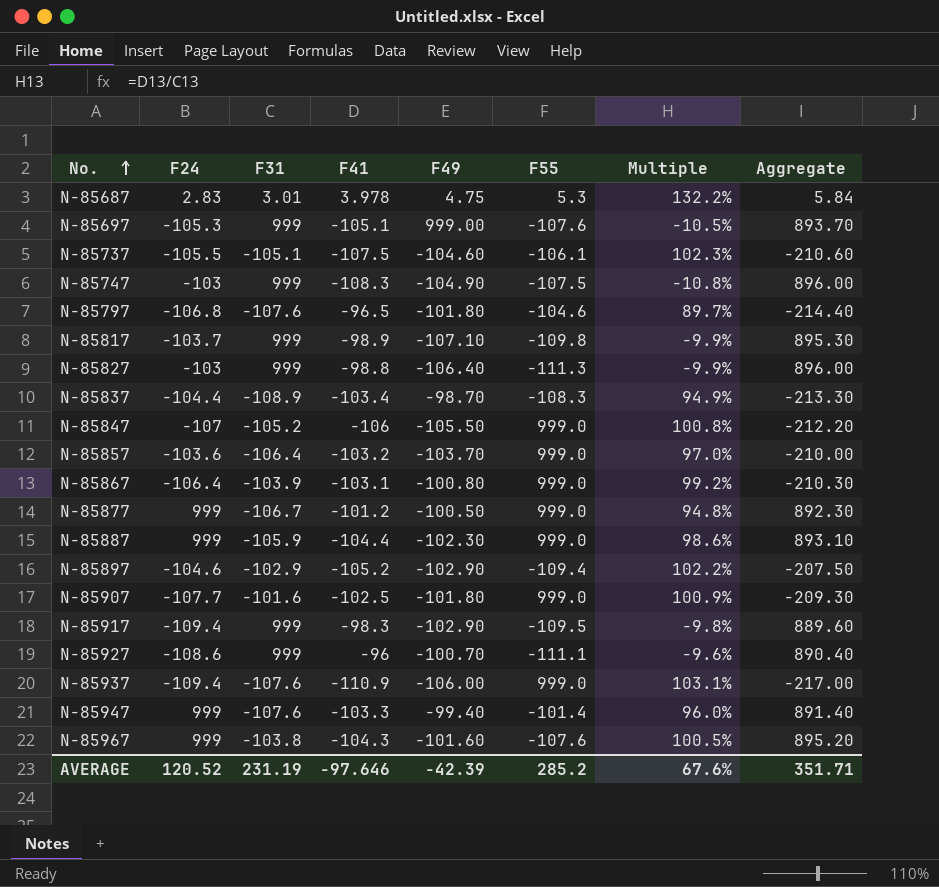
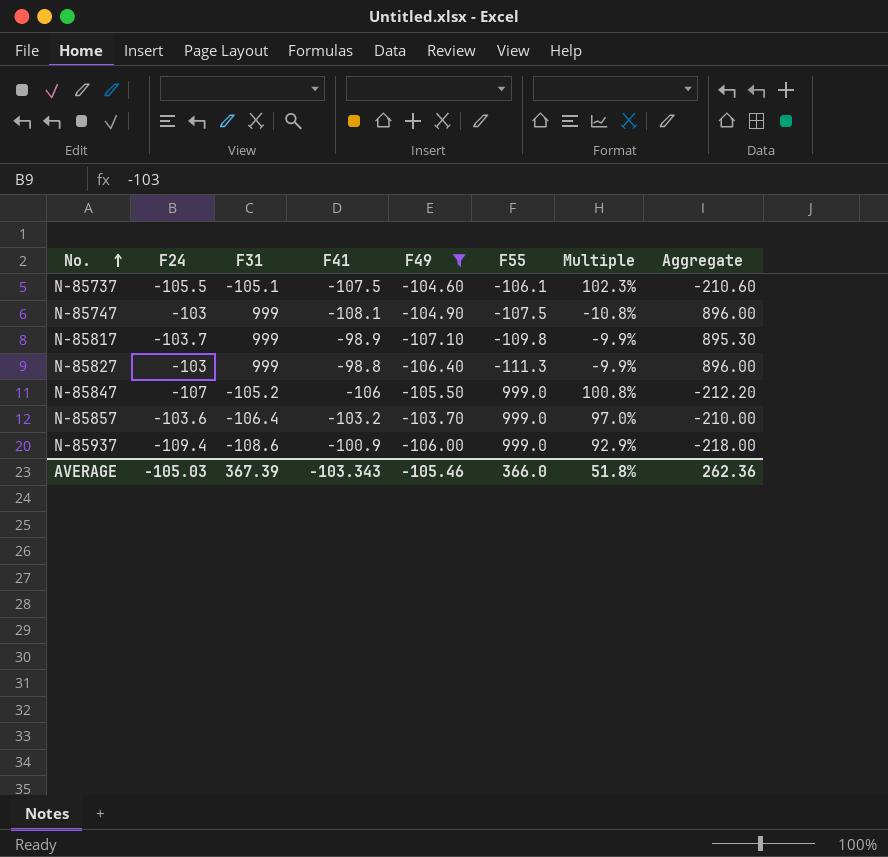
filter: none -> F49 <= -103.70
N-85747 | F41: -108.3 -> -108.1
N-85937 | F31: -107.6 -> -108.6
N-85937 | F41: -110.9 -> -100.9
N-85937 | Multiple: 103.1% -> 92.9%
N-85937 | Aggregate: -217.00 -> -218.00
AVERAGE | F24: 120.52 -> -105.03
AVERAGE | F31: 231.19 -> 367.39
AVERAGE | F41: -97.646 -> -103.343
AVERAGE | F49: -42.39 -> -105.46
AVERAGE | F55: 285.2 -> 366.0
AVERAGE | Multiple: 67.6% -> 51.8%
AVERAGE | Aggregate: 351.71 -> 262.36

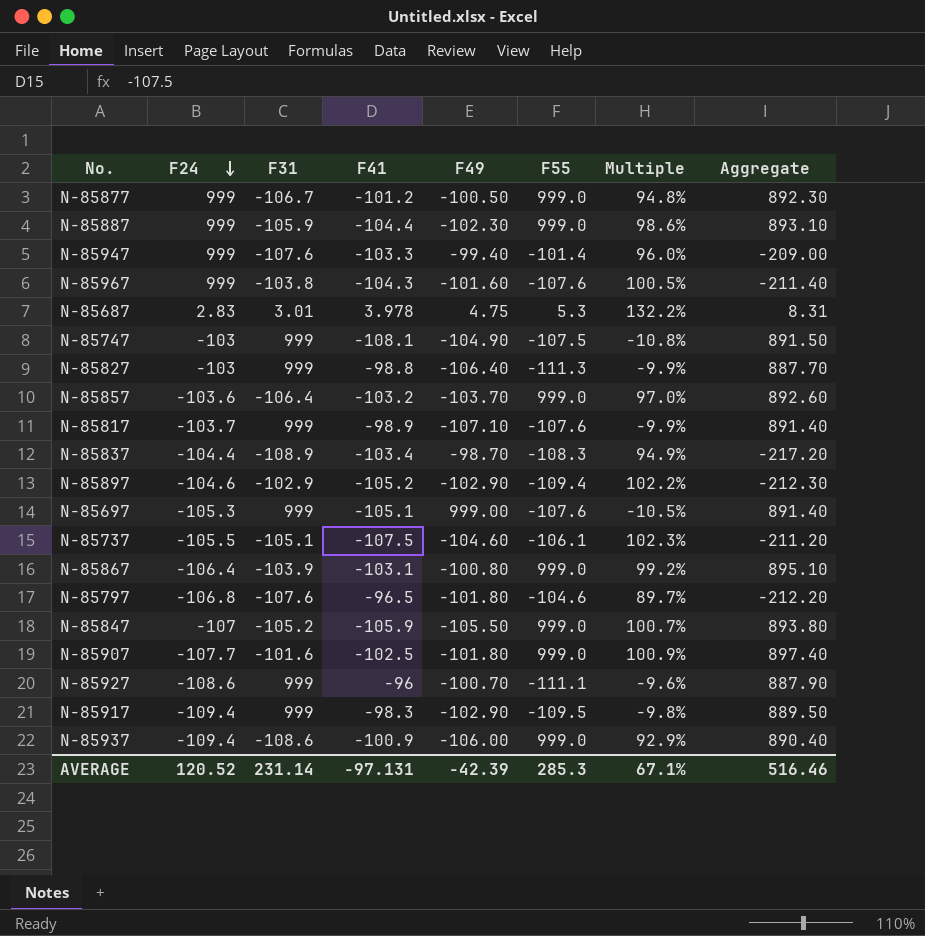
filter: F49 <= -103.70 -> none
row order: No. ascending -> F24 descending
column Aggregate | formula: [F24] + [F31] -> [F31] + [F55]
N-85817 | F55: -109.8 -> -107.6
N-85847 | F41: -106 -> -105.9
N-85847 | Multiple: 100.8% -> 100.7%
AVERAGE | F24: -105.03 -> 120.52
AVERAGE | F31: 367.39 -> 231.14
AVERAGE | F41: -103.343 -> -97.131
AVERAGE | F49: -105.46 -> -42.39
AVERAGE | F55: 366.0 -> 285.3
AVERAGE | Multiple: 51.8% -> 67.1%
AVERAGE | Aggregate: 262.36 -> 516.46

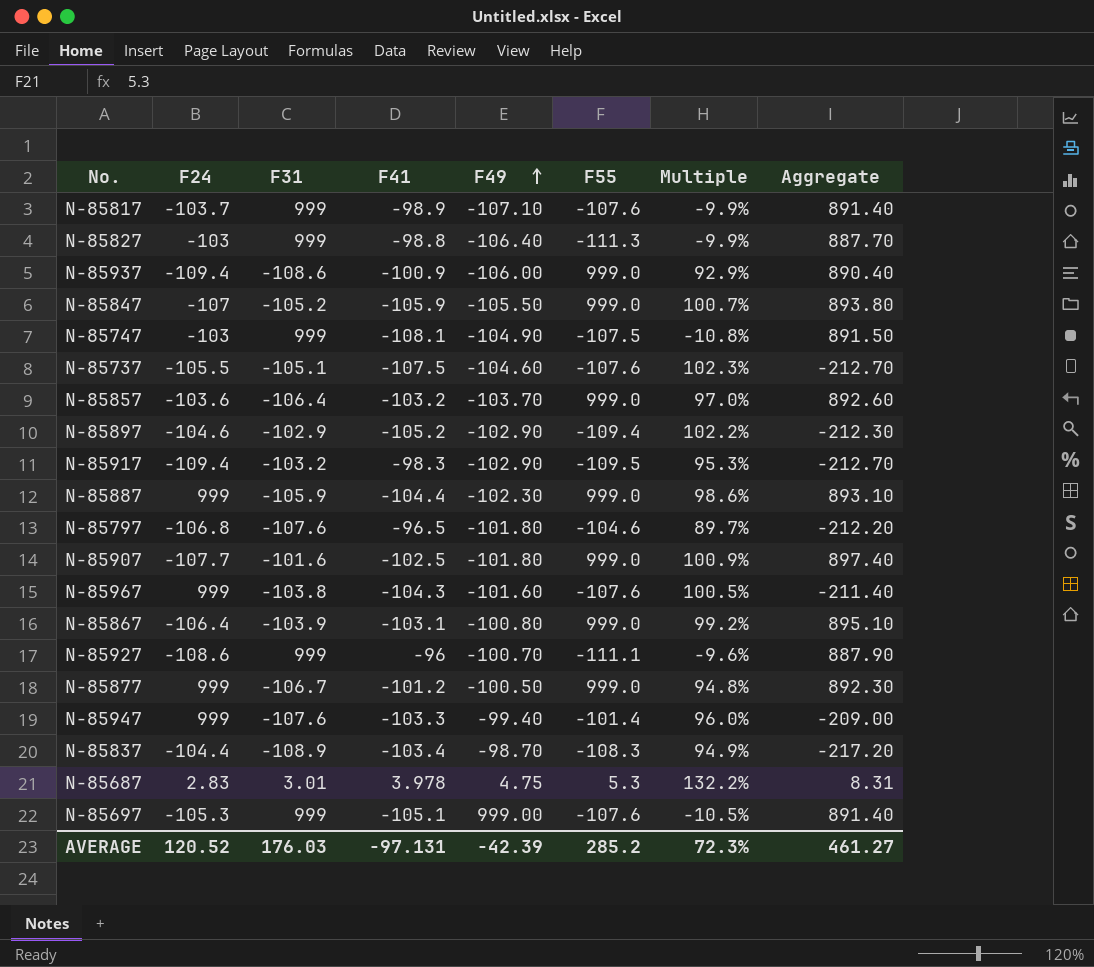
row order: F24 descending -> F49 ascending
N-85737 | F55: -106.1 -> -107.6
N-85737 | Aggregate: -211.20 -> -212.70
N-85917 | F31: 999 -> -103.2
N-85917 | Multiple: -9.8% -> 95.3%
N-85917 | Aggregate: 889.50 -> -212.70
AVERAGE | F31: 231.14 -> 176.03
AVERAGE | F55: 285.3 -> 285.2
AVERAGE | Multiple: 67.1% -> 72.3%
AVERAGE | Aggregate: 516.46 -> 461.27

